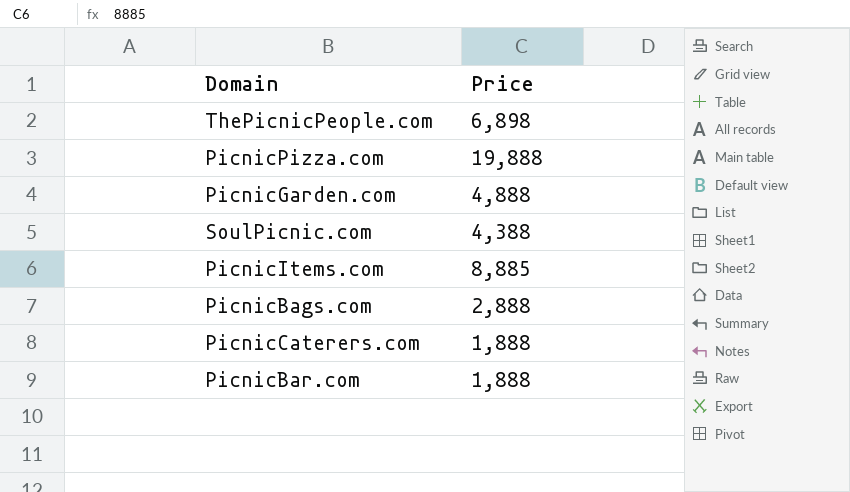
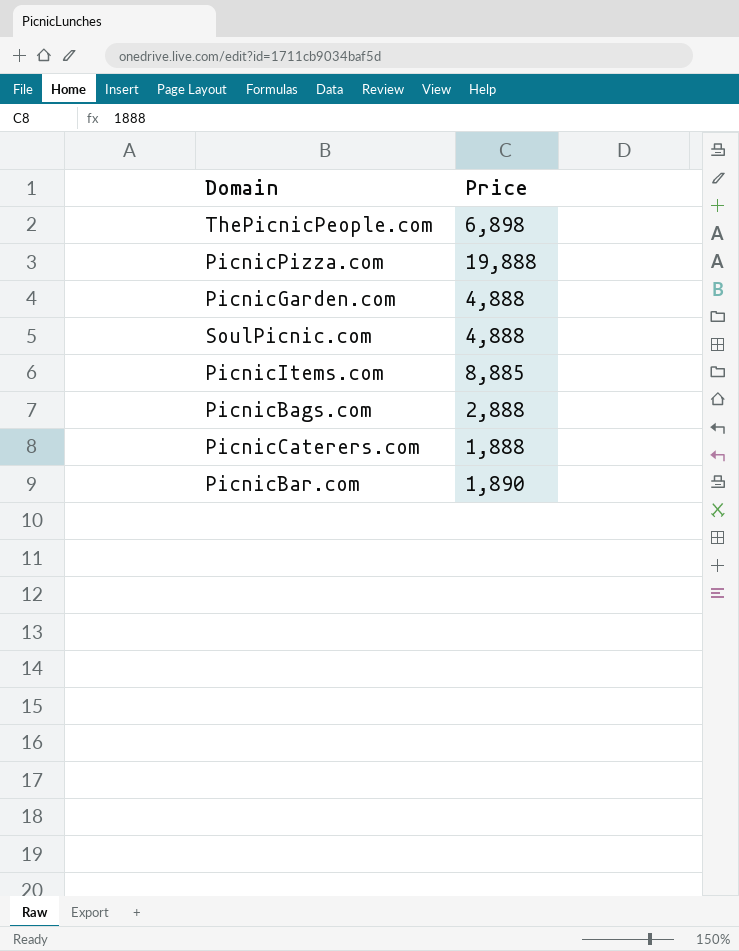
SoulPicnic.com | Price: 4,388 -> 4,888
PicnicBar.com | Price: 1,888 -> 1,890

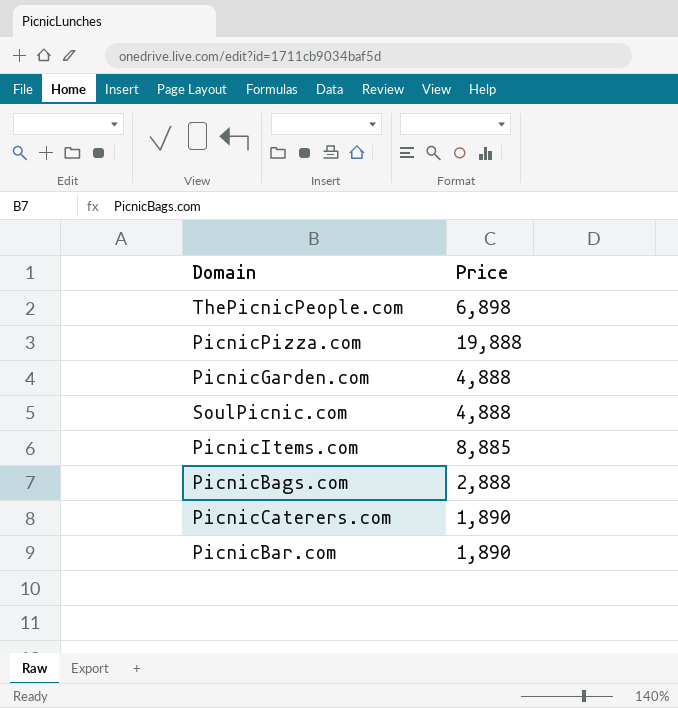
PicnicCaterers.com | Price: 1,888 -> 1,890

